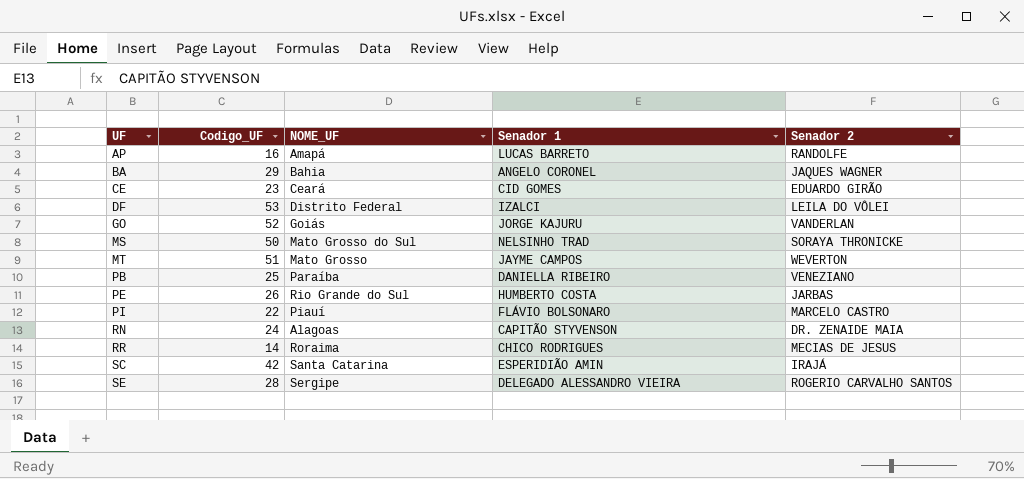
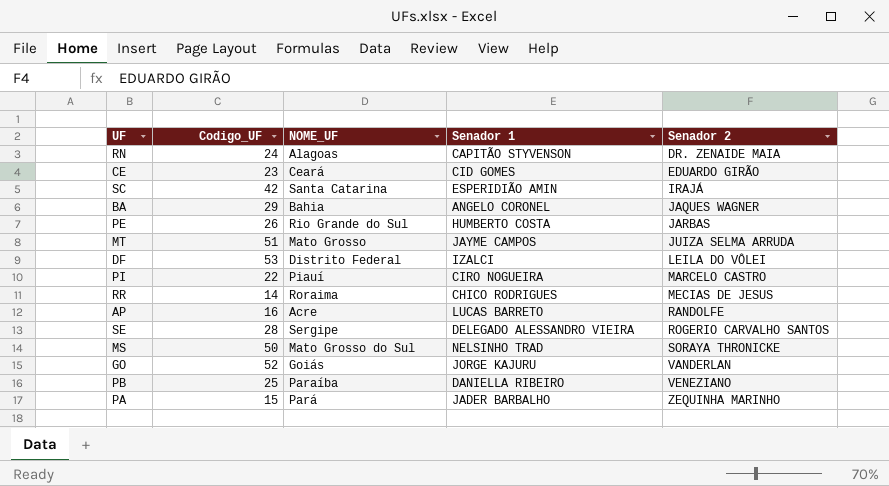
row order: UF ascending -> Senador 2 ascending
MT | Senador 2: WEVERTON -> JUIZA SELMA ARRUDA
PI | Senador 1: FLÁVIO BOLSONARO -> CIRO NOGUEIRA
AP | NOME_UF: Amapá -> Acre
row PA: none -> 15 | Pará | JADER BARBALHO | ZEQUINHA MARINHO

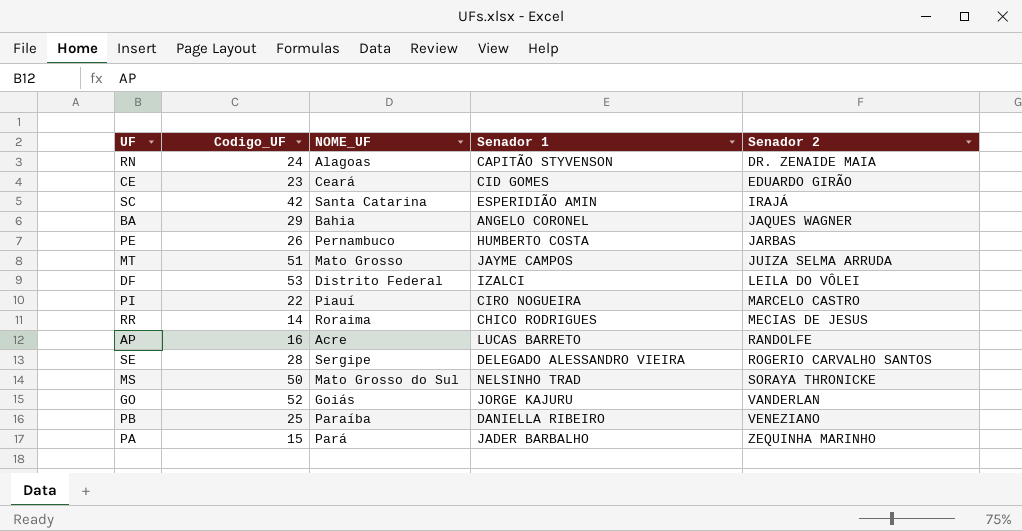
PE | NOME_UF: Rio Grande do Sul -> Pernambuco

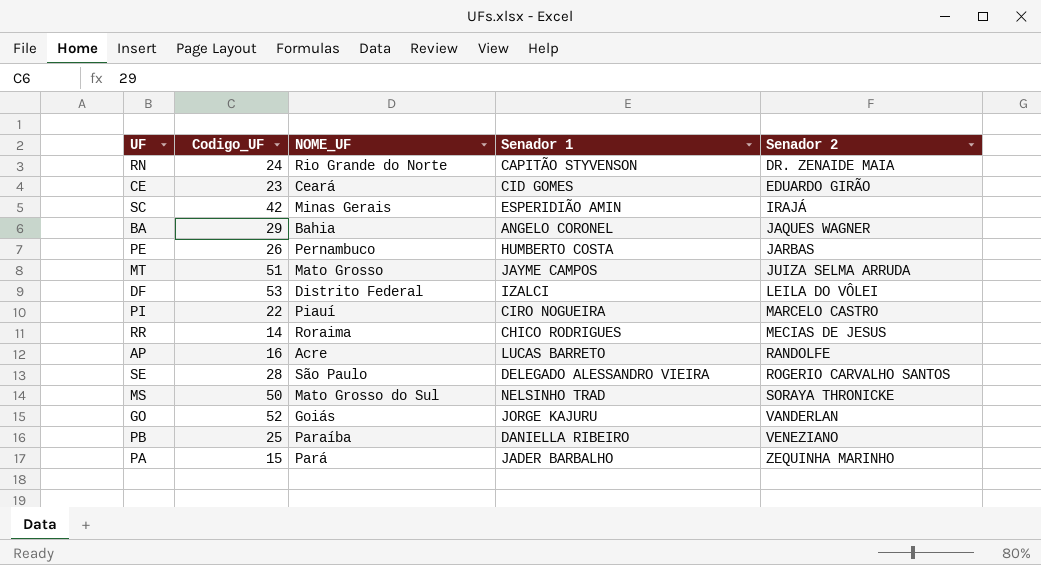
RN | NOME_UF: Alagoas -> Rio Grande do Norte
SC | NOME_UF: Santa Catarina -> Minas Gerais
SE | NOME_UF: Sergipe -> São Paulo

